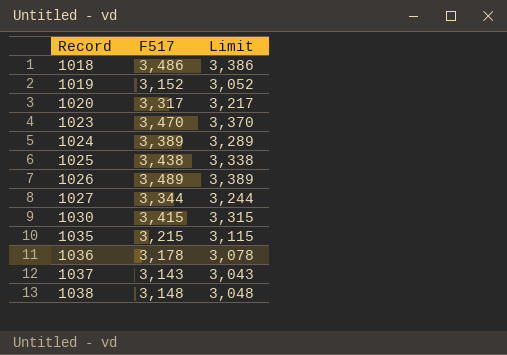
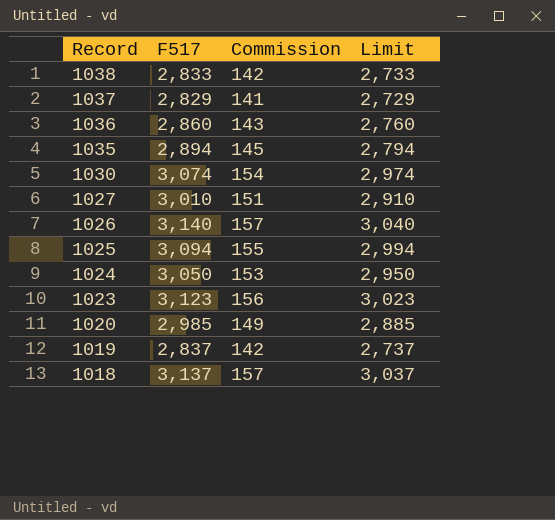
row order: Record ascending -> Record descending
column Commission | formula: none -> [F517] * 0.05
1038 | F517: 3,148 -> 2,833
1038 | Limit: 3,048 -> 2,733
1037 | F517: 3,143 -> 2,829
1037 | Limit: 3,043 -> 2,729
1036 | F517: 3,178 -> 2,860
1036 | Limit: 3,078 -> 2,760
1035 | F517: 3,215 -> 2,894
1035 | Limit: 3,115 -> 2,794
1030 | F517: 3,415 -> 3,074
1030 | Limit: 3,315 -> 2,974
1027 | F517: 3,344 -> 3,010
1027 | Limit: 3,244 -> 2,910
1026 | F517: 3,489 -> 3,140
1026 | Limit: 3,389 -> 3,040
1025 | F517: 3,438 -> 3,094
1025 | Limit: 3,338 -> 2,994
1024 | F517: 3,389 -> 3,050
1024 | Limit: 3,289 -> 2,950
1023 | F517: 3,470 -> 3,123
1023 | Limit: 3,370 -> 3,023
1020 | F517: 3,317 -> 2,985
1020 | Limit: 3,217 -> 2,885
1019 | F517: 3,152 -> 2,837
1019 | Limit: 3,052 -> 2,737
1018 | F517: 3,486 -> 3,137
1018 | Limit: 3,386 -> 3,037

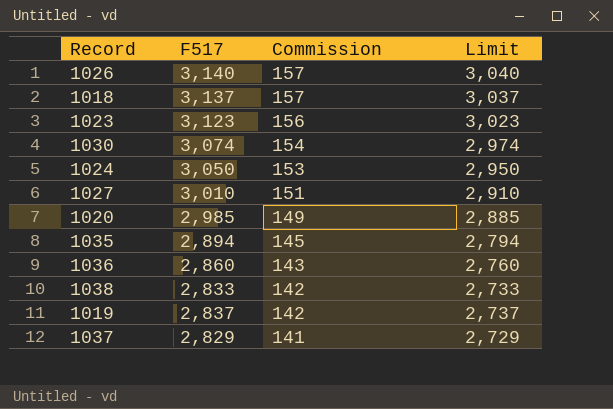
row order: Record descending -> Commission descending
row 1025: 3,094 | 155 | 2,994 -> none

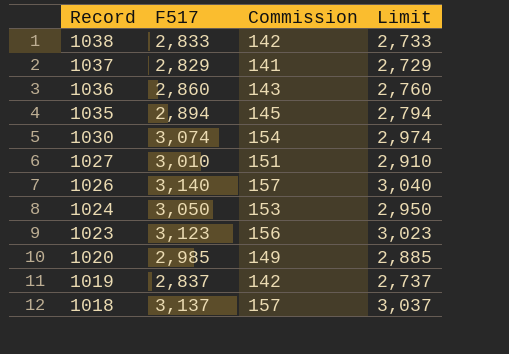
row order: Commission descending -> Record descending

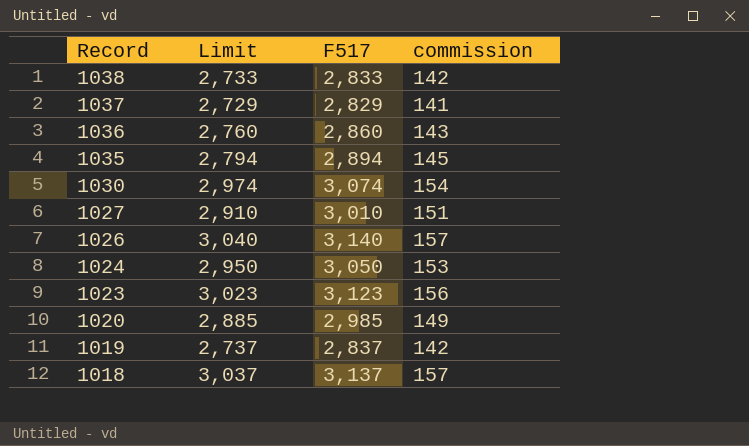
column Limit | position: 4 -> 2
column name: Commission -> commission

